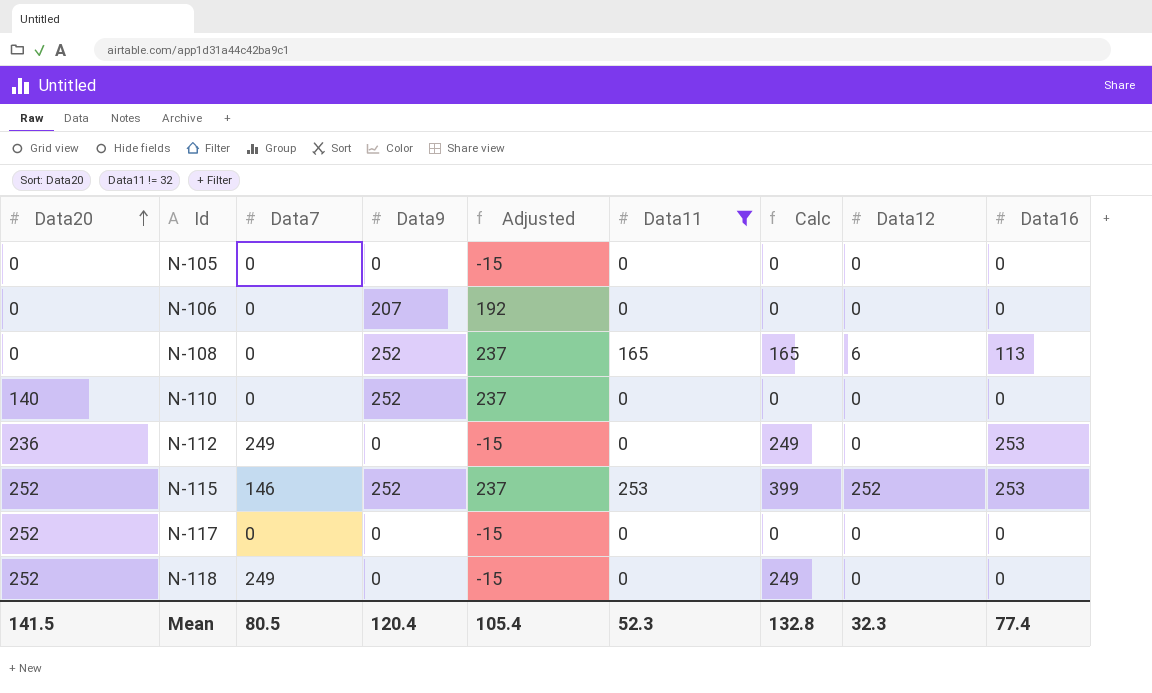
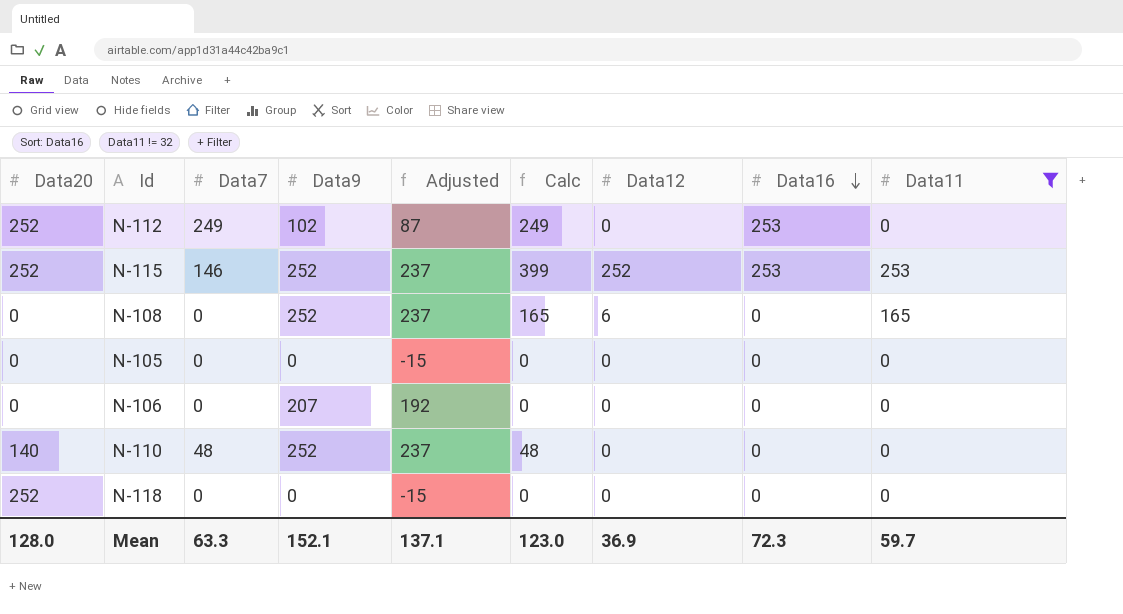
row order: Data20 ascending -> Data16 descending
column Data11 | position: 6 -> 9
row N-117: 252 | 0 | 0 | -15 | 0 | 0 | 0 | 0 -> none
N-112 | Data20: 236 -> 252
N-112 | Data9: 0 -> 102
N-112 | Adjusted: -15 -> 87
N-108 | Data16: 113 -> 0
N-110 | Data7: 0 -> 48
N-110 | Calc: 0 -> 48
N-118 | Data7: 249 -> 0
N-118 | Calc: 249 -> 0
Mean | Data20: 141.5 -> 128.0
Mean | Data7: 80.5 -> 63.3
Mean | Data9: 120.4 -> 152.1
Mean | Adjusted: 105.4 -> 137.1
Mean | Calc: 132.8 -> 123.0
Mean | Data12: 32.3 -> 36.9
Mean | Data16: 77.4 -> 72.3
Mean | Data11: 52.3 -> 59.7

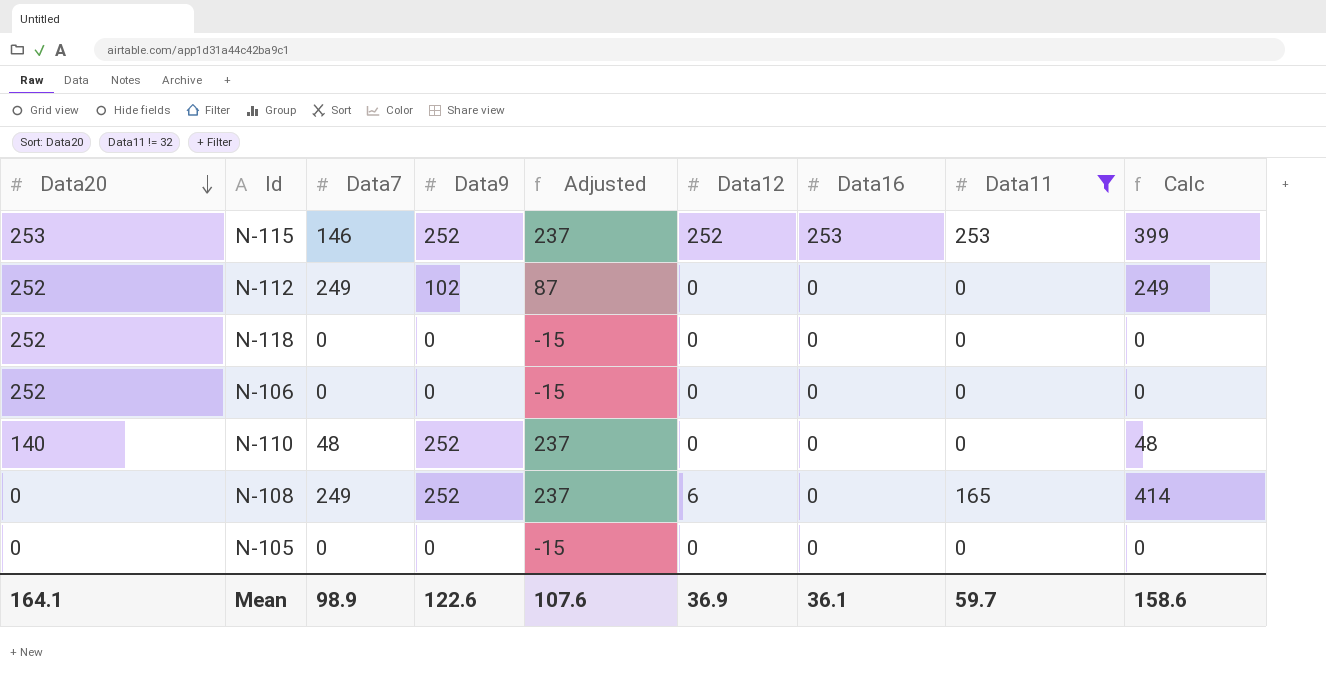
row order: Data16 descending -> Data20 descending
column Calc | position: 6 -> 9
N-115 | Data20: 252 -> 253
N-112 | Data16: 253 -> 0
N-106 | Data20: 0 -> 252
N-106 | Data9: 207 -> 0
N-106 | Adjusted: 192 -> -15
N-108 | Data7: 0 -> 249
N-108 | Calc: 165 -> 414
Mean | Data20: 128.0 -> 164.1
Mean | Data7: 63.3 -> 98.9
Mean | Data9: 152.1 -> 122.6
Mean | Adjusted: 137.1 -> 107.6
Mean | Data16: 72.3 -> 36.1
Mean | Calc: 123.0 -> 158.6

